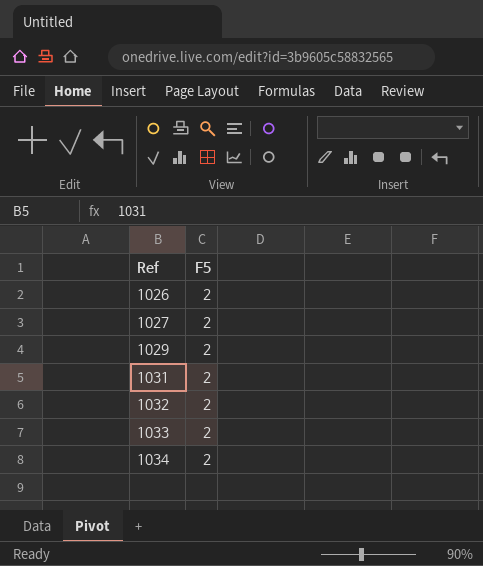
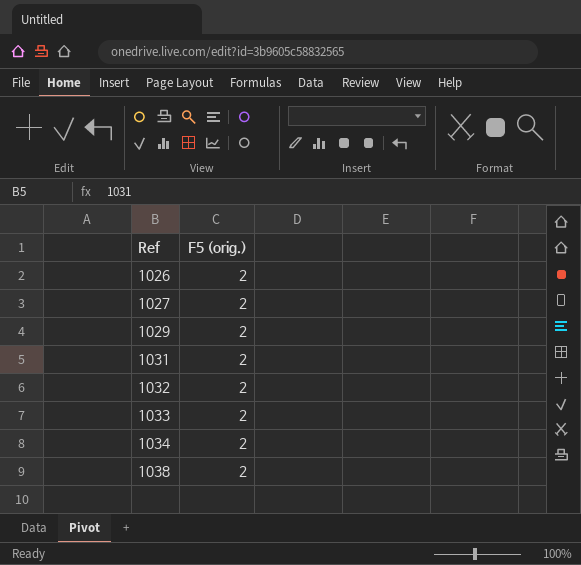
column name: F5 -> F5 (orig.)
row 1038: none -> 2

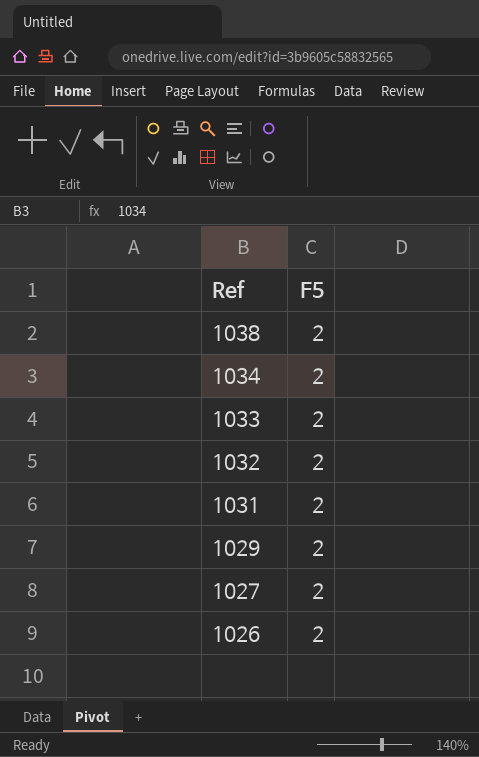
row order: Ref ascending -> Ref descending
column name: F5 (orig.) -> F5

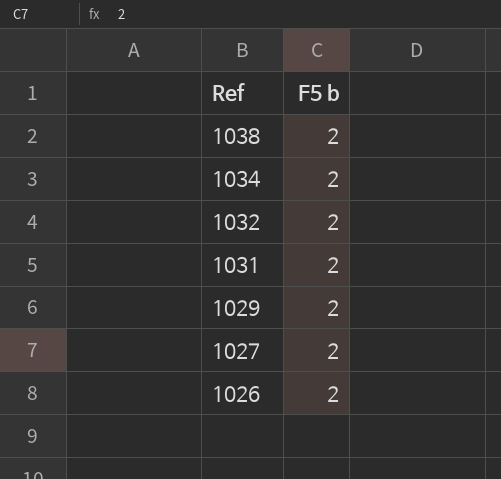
column name: F5 -> F5 b
row 1033: 2 -> none

